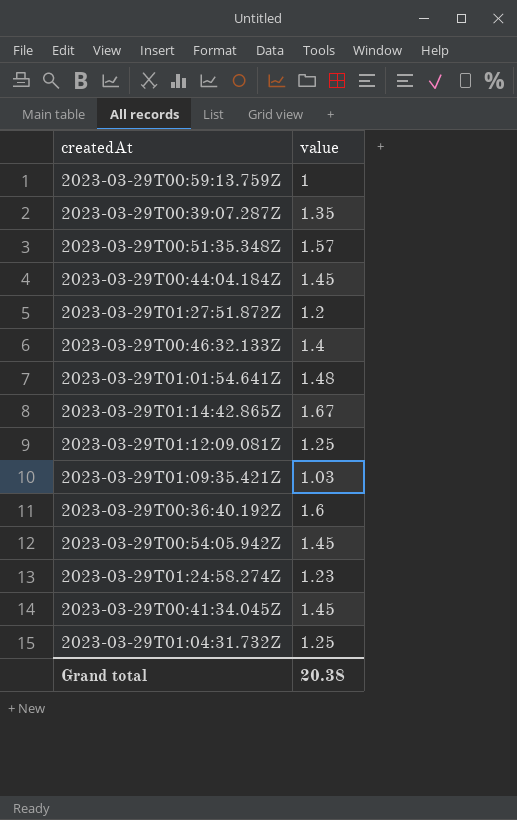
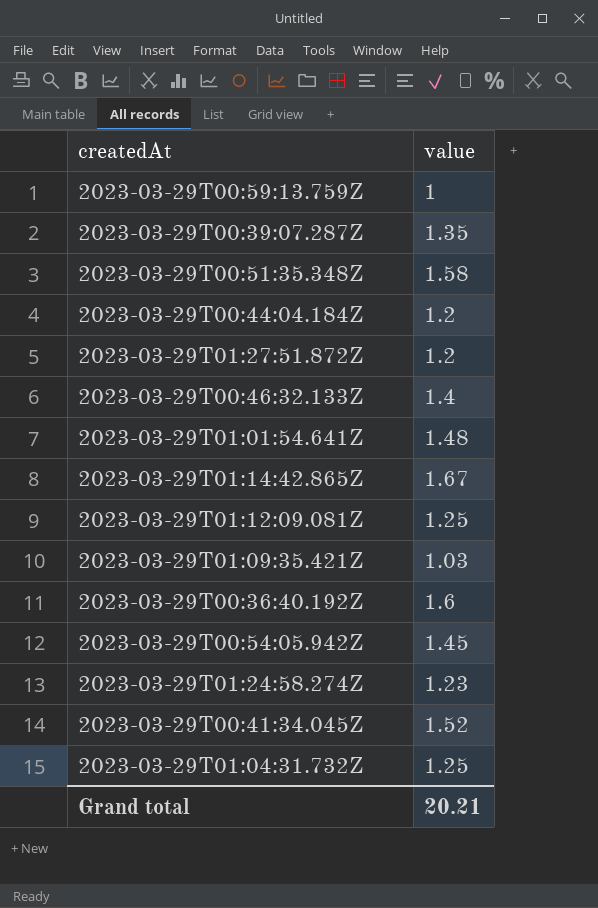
2023-03-29T00:51:35.348Z | value: 1.57 -> 1.58
2023-03-29T00:44:04.184Z | value: 1.45 -> 1.2
2023-03-29T00:41:34.045Z | value: 1.45 -> 1.52
Grand total | value: 20.38 -> 20.21

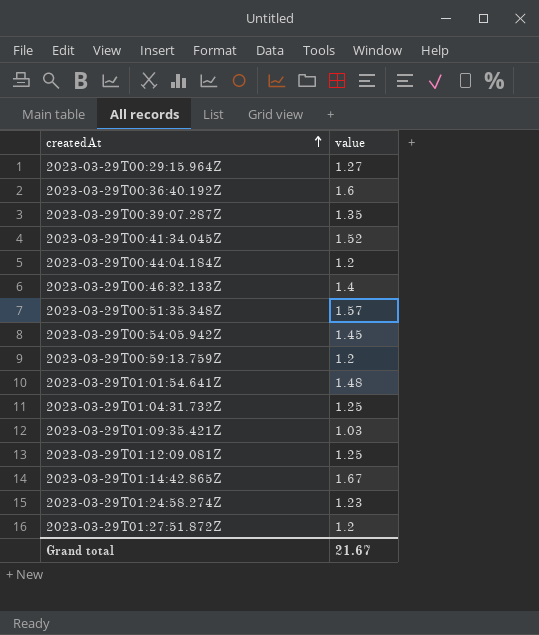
row order: none -> createdAt ascending
row 2023-03-29T00:29:15.964Z: none -> 1.27
2023-03-29T00:51:35.348Z | value: 1.58 -> 1.57
2023-03-29T00:59:13.759Z | value: 1 -> 1.2
Grand total | value: 20.21 -> 21.67

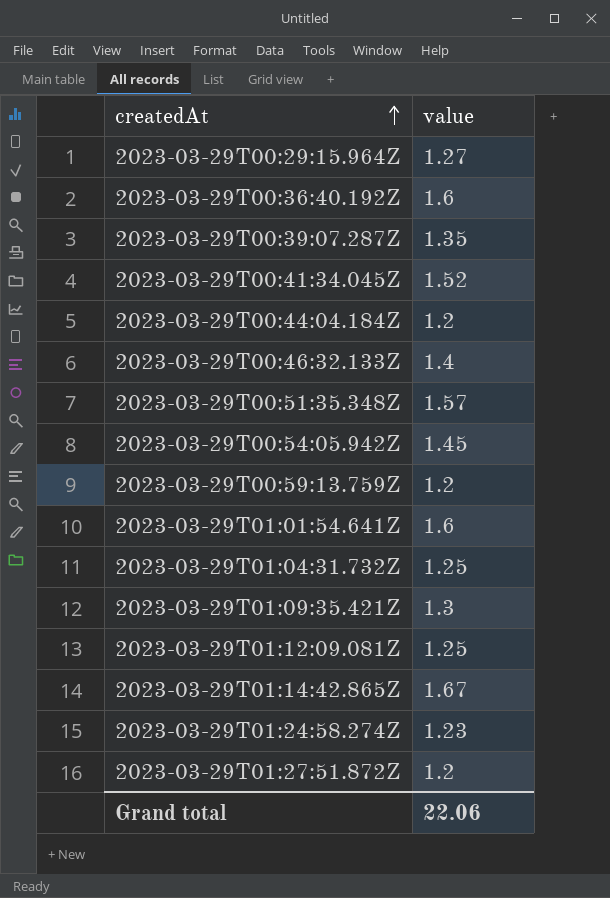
2023-03-29T01:01:54.641Z | value: 1.48 -> 1.6
2023-03-29T01:09:35.421Z | value: 1.03 -> 1.3
Grand total | value: 21.67 -> 22.06

